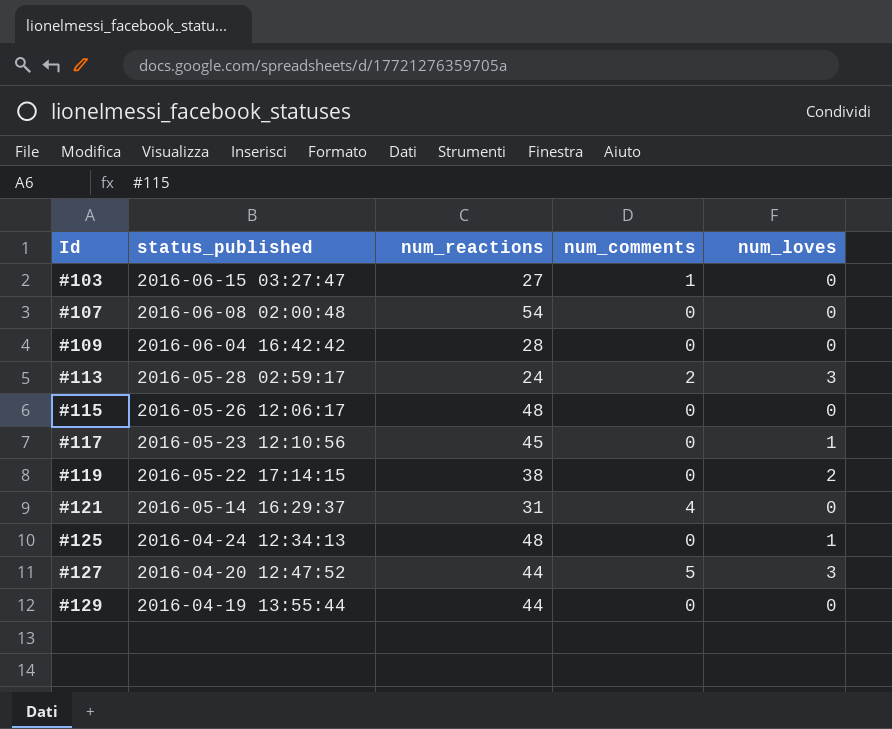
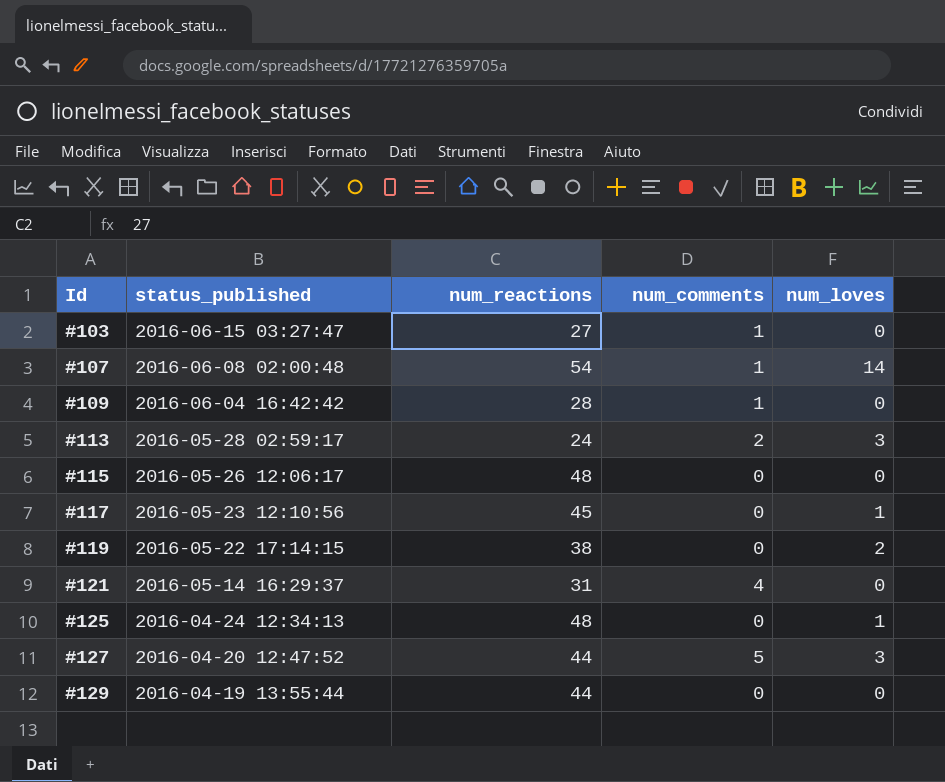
#107 | num_comments: 0 -> 1
#107 | num_loves: 0 -> 14
#109 | num_comments: 0 -> 1

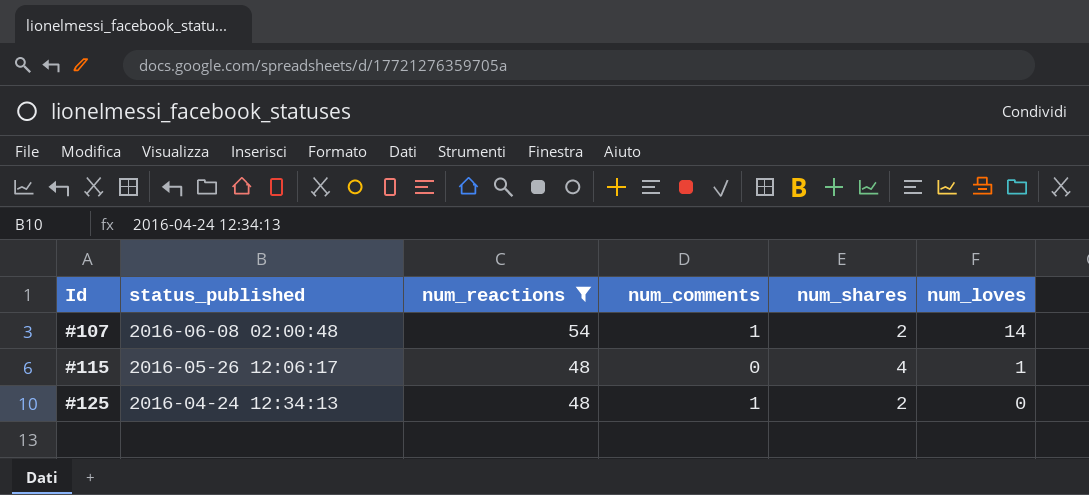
filter: none -> num_reactions >= 48
column num_shares | position: none -> 5
#115 | num_loves: 0 -> 1
#125 | num_comments: 0 -> 1
#125 | num_loves: 1 -> 0

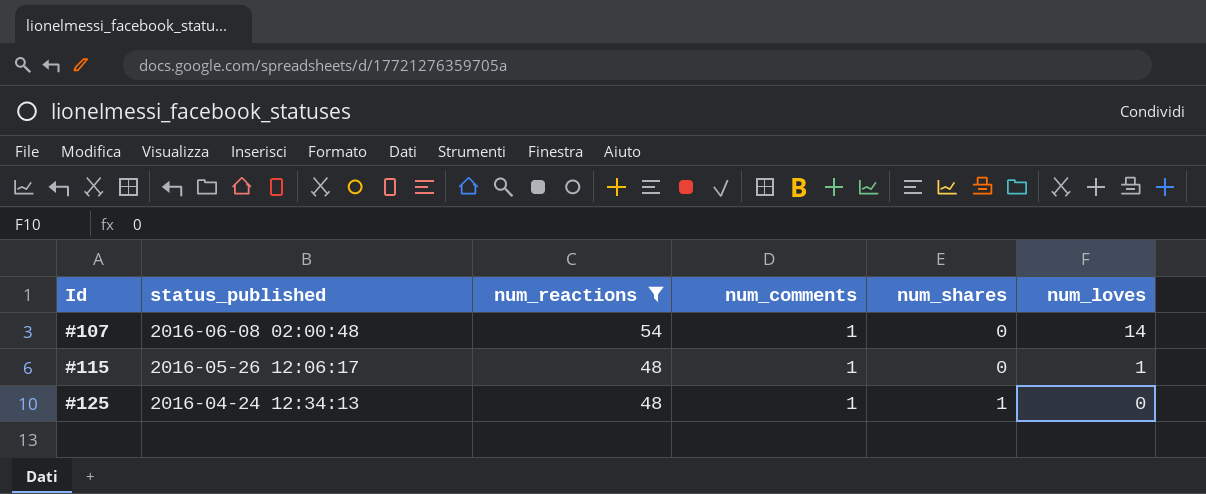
#107 | num_shares: 2 -> 0
#115 | num_comments: 0 -> 1
#115 | num_shares: 4 -> 0
#125 | num_shares: 2 -> 1

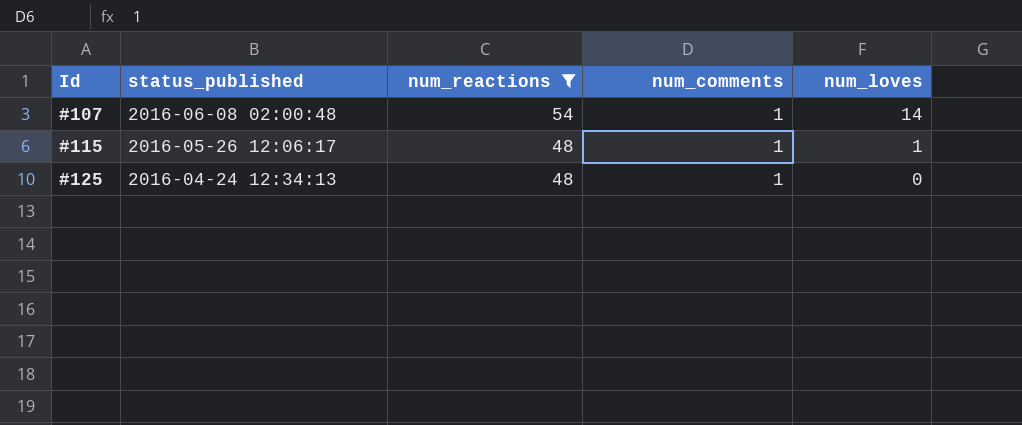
column num_shares | position: 5 -> none

